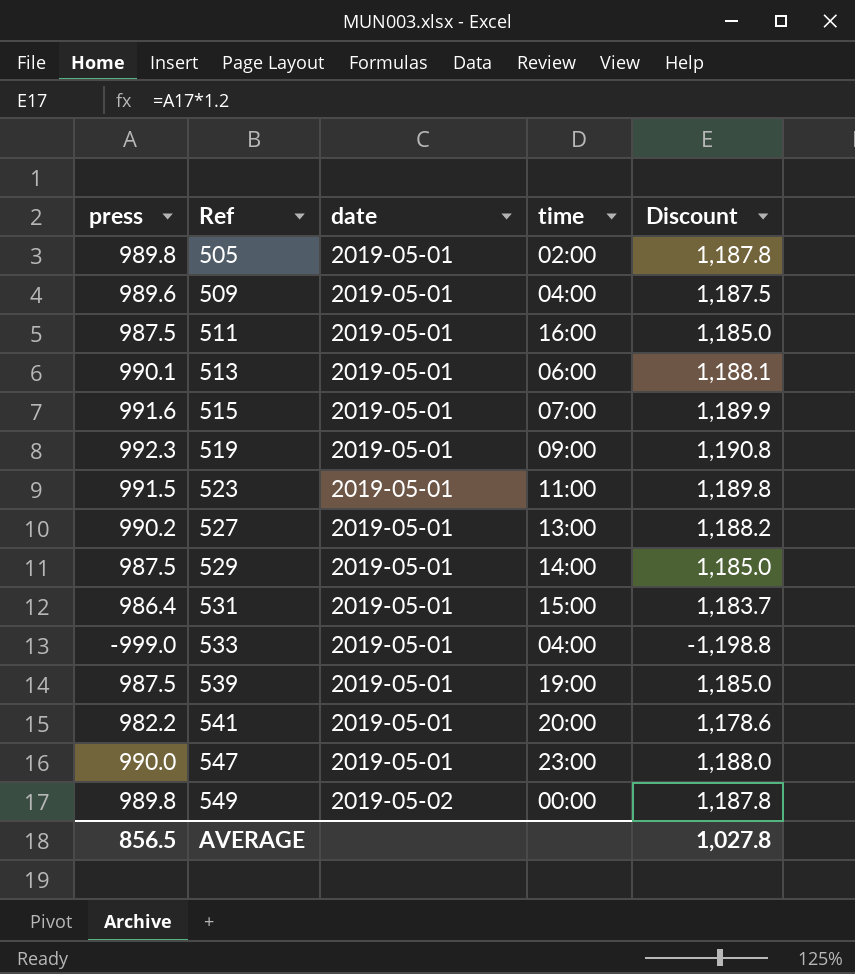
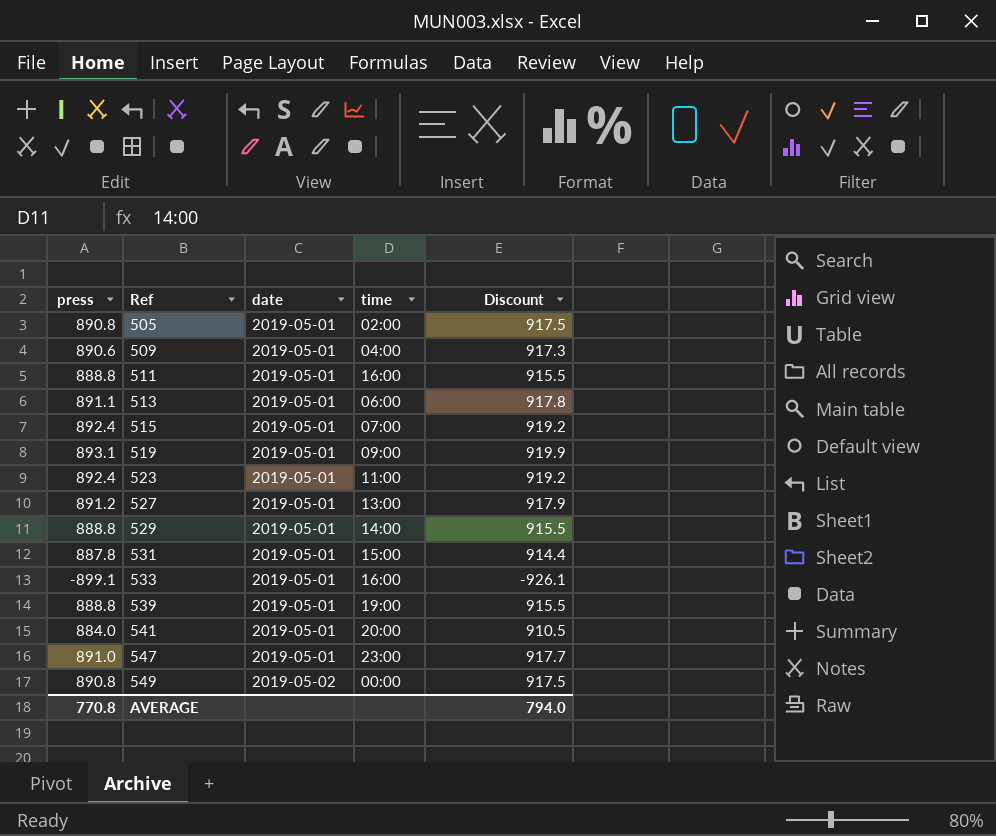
column Discount | formula: [press] * 1.2 -> [press] * 1.03
505 | press: 989.8 -> 890.8
509 | press: 989.6 -> 890.6
511 | press: 987.5 -> 888.8
513 | press: 990.1 -> 891.1
515 | press: 991.6 -> 892.4
519 | press: 992.3 -> 893.1
523 | press: 991.5 -> 892.4
527 | press: 990.2 -> 891.2
529 | press: 987.5 -> 888.8
531 | press: 986.4 -> 887.8
533 | press: -999.0 -> -899.1
533 | time: 04:00 -> 16:00
539 | press: 987.5 -> 888.8
541 | press: 982.2 -> 884.0
547 | press: 990.0 -> 891.0
549 | press: 989.8 -> 890.8
AVERAGE | press: 856.5 -> 770.8
AVERAGE | Discount: 1,027.8 -> 794.0

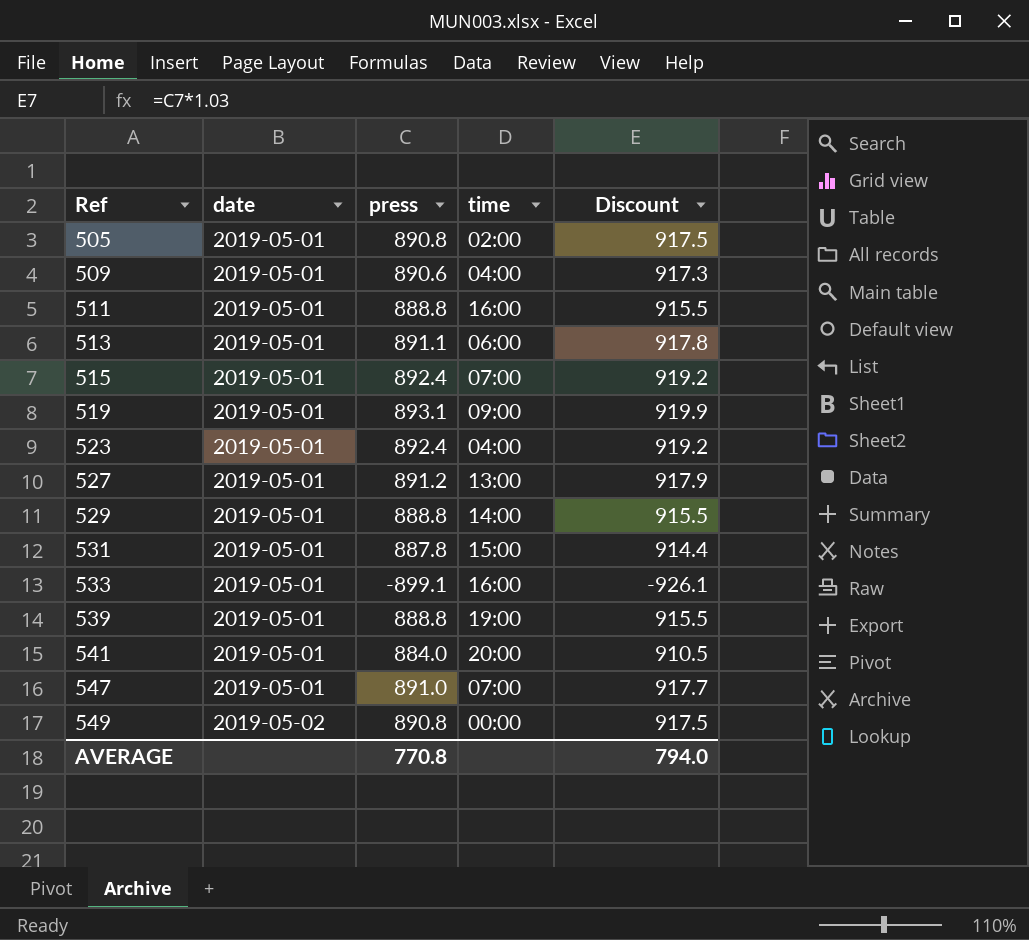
column press | position: 1 -> 3
523 | time: 11:00 -> 04:00
547 | time: 23:00 -> 07:00

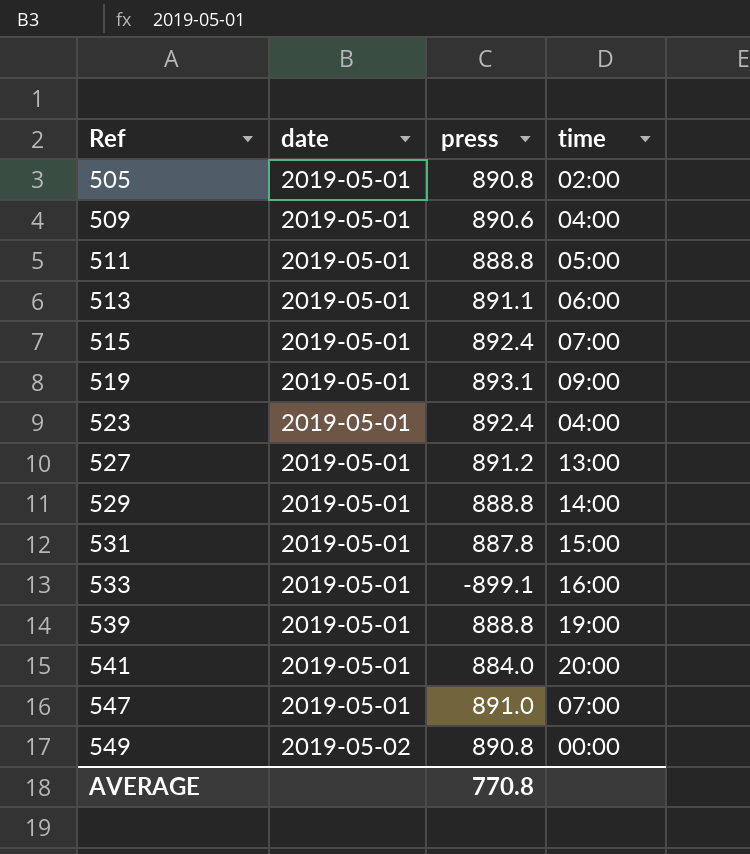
column Discount | formula: [press] * 1.03 -> none
511 | time: 16:00 -> 05:00

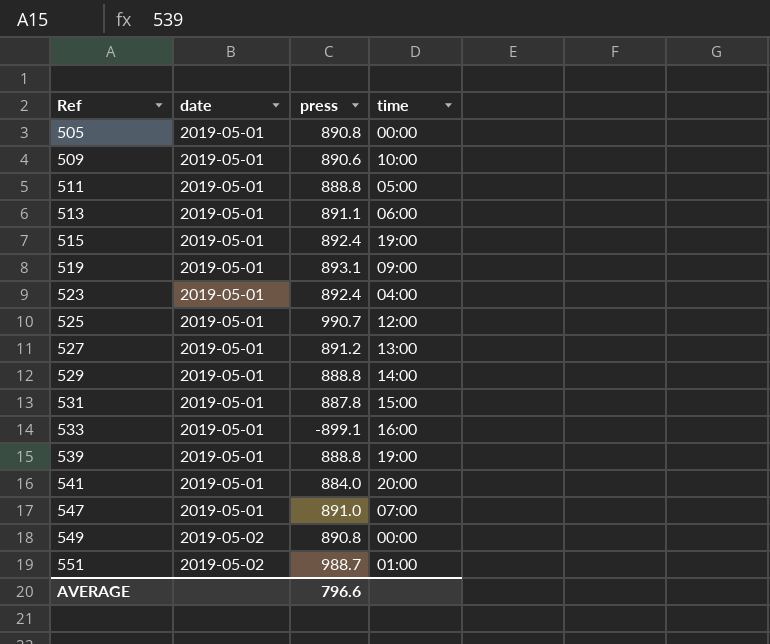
505 | time: 02:00 -> 00:00
509 | time: 04:00 -> 10:00
515 | time: 07:00 -> 19:00
row 525: none -> 2019-05-01 | 990.7 | 12:00
row 551: none -> 2019-05-02 | 988.7 | 01:00
AVERAGE | press: 770.8 -> 796.6

